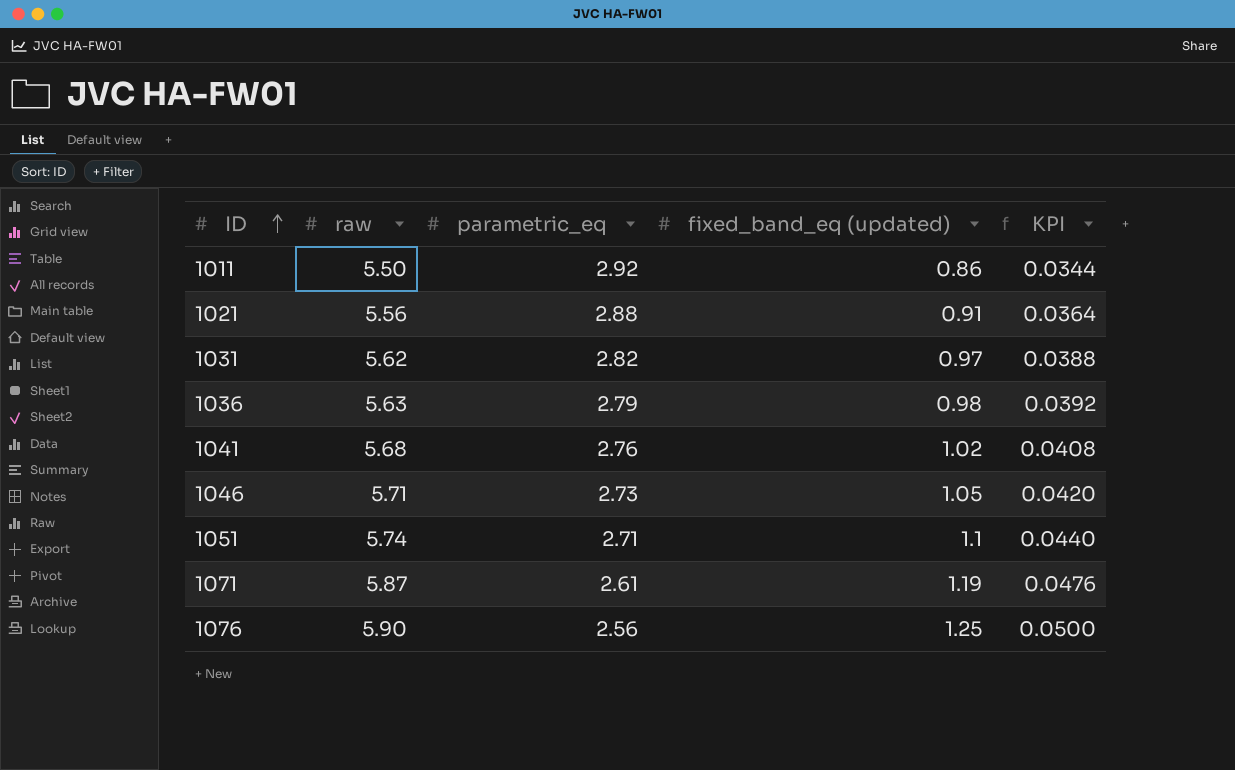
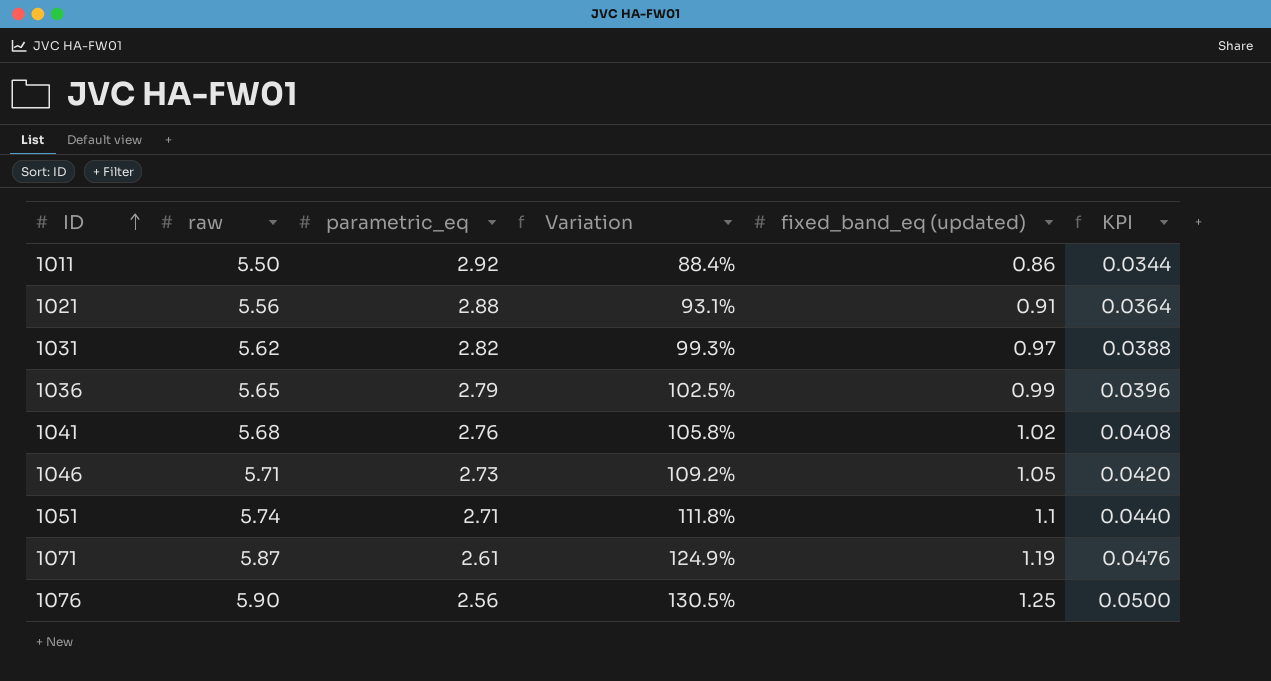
column Variation | formula: none -> ([raw] - [parametric_eq]) / [parametric_eq]
1036 | raw: 5.63 -> 5.65
1036 | fixed_band_eq (updated): 0.98 -> 0.99
1036 | KPI: 0.0392 -> 0.0396

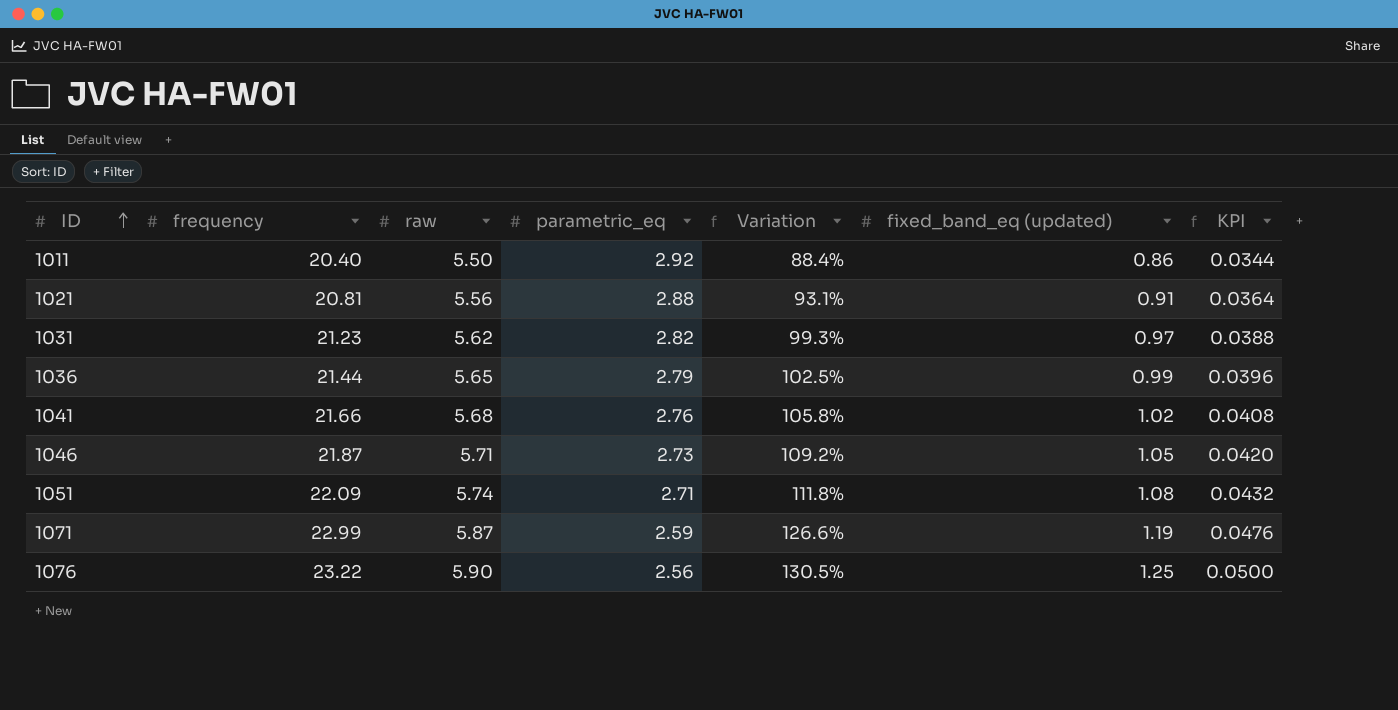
column frequency | position: none -> 2
1051 | fixed_band_eq (updated): 1.1 -> 1.08
1051 | KPI: 0.0440 -> 0.0432
1071 | parametric_eq: 2.61 -> 2.59
1071 | Variation: 124.9% -> 126.6%

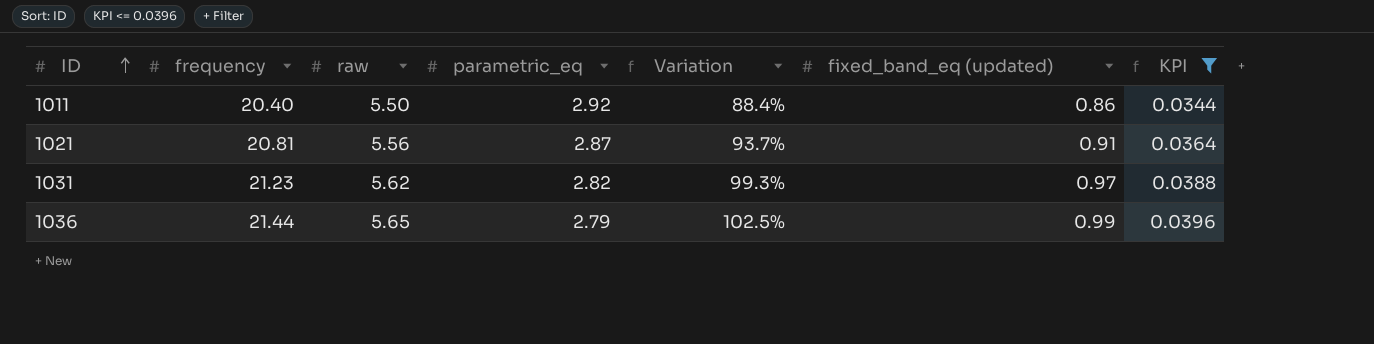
filter: none -> KPI <= 0.0396
1021 | parametric_eq: 2.88 -> 2.87
1021 | Variation: 93.1% -> 93.7%

